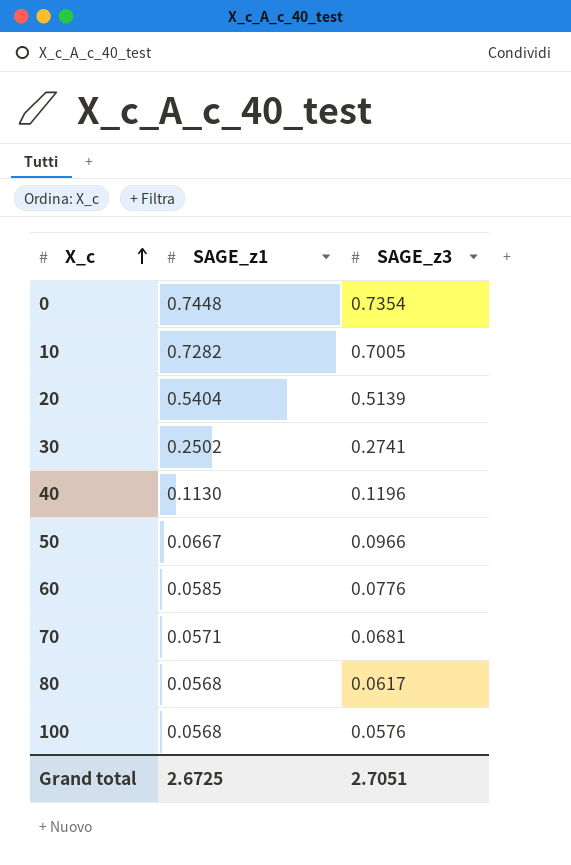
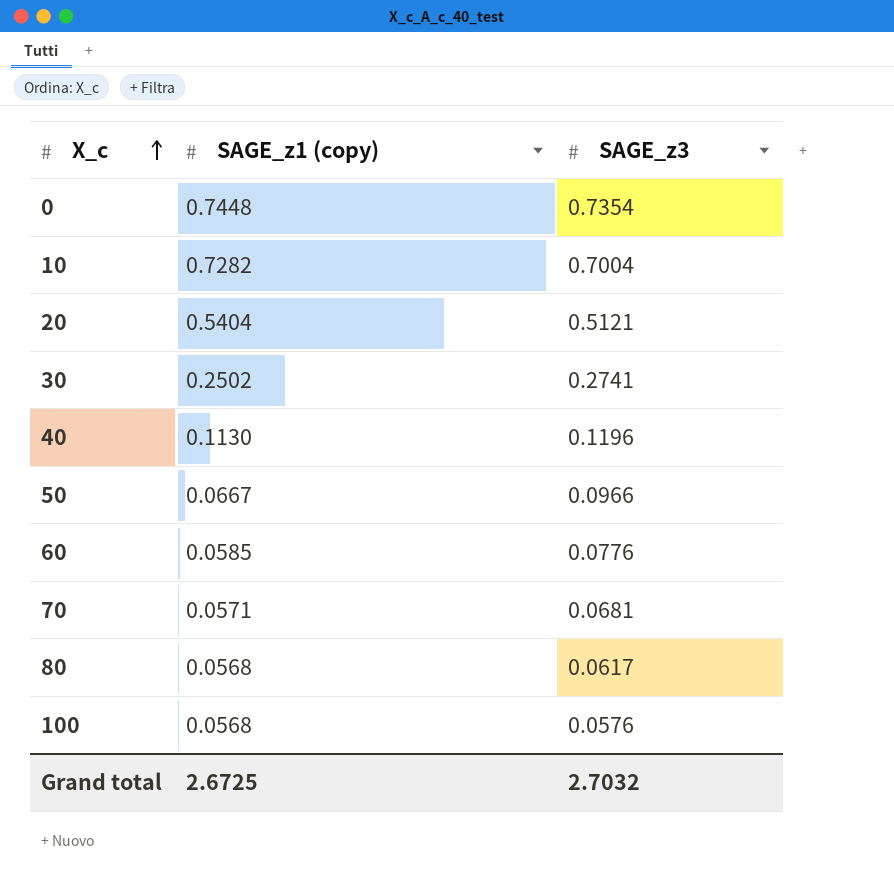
column name: SAGE_z1 -> SAGE_z1 (copy)
10 | SAGE_z3: 0.7005 -> 0.7004
20 | SAGE_z3: 0.5139 -> 0.5121
Grand total | SAGE_z3: 2.7051 -> 2.7032

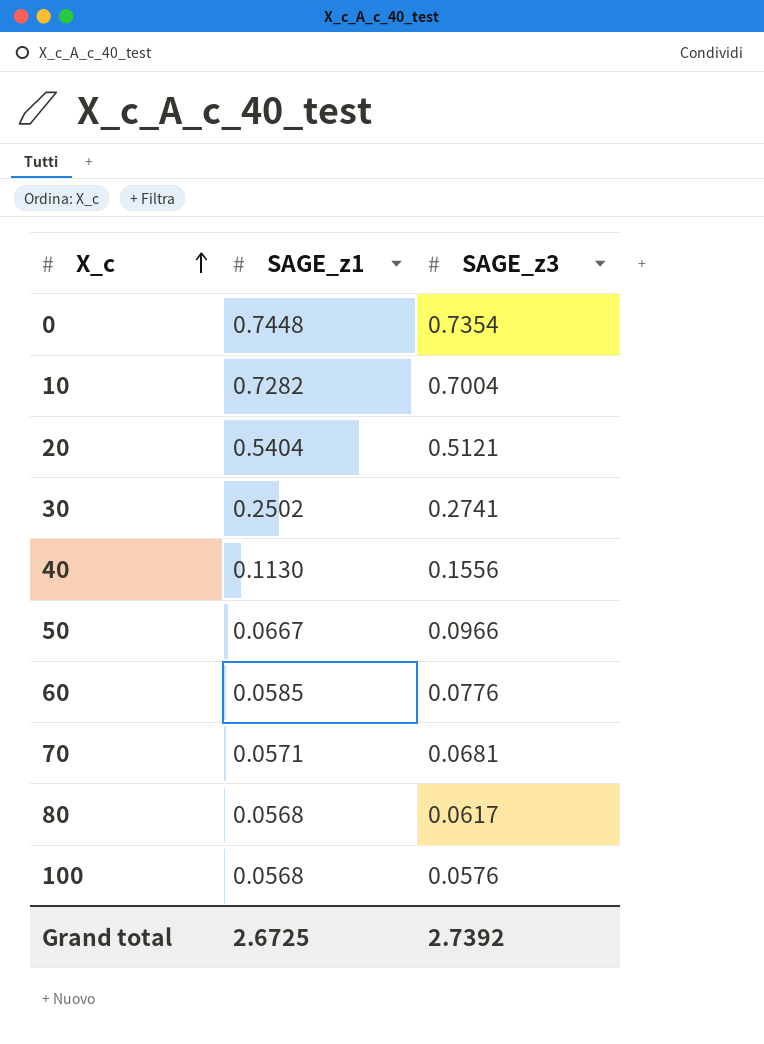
column name: SAGE_z1 (copy) -> SAGE_z1
40 | SAGE_z3: 0.1196 -> 0.1556
Grand total | SAGE_z3: 2.7032 -> 2.7392

